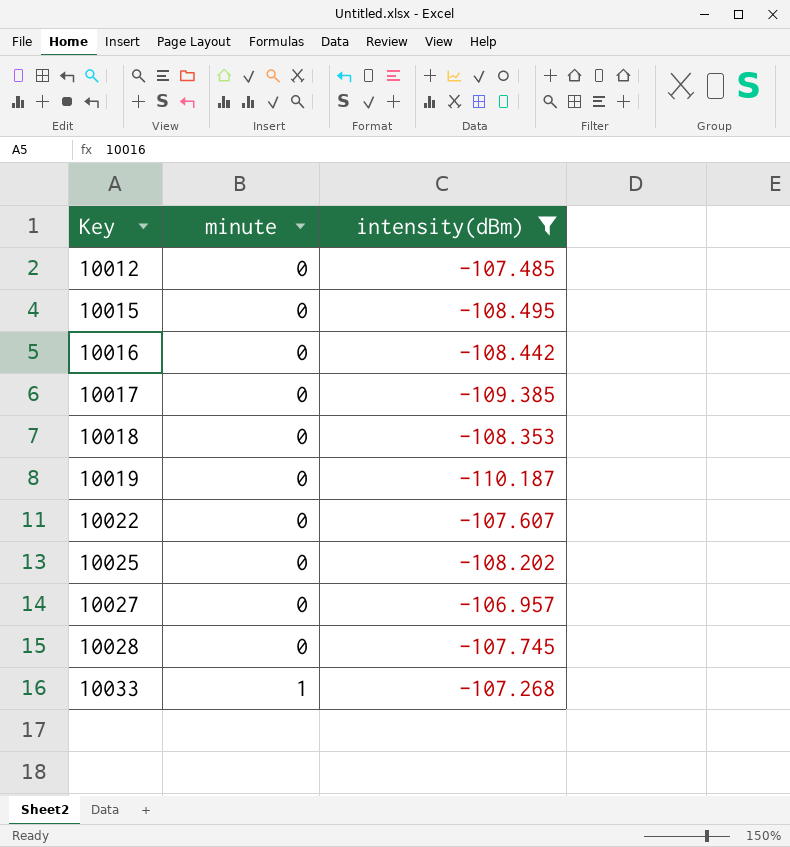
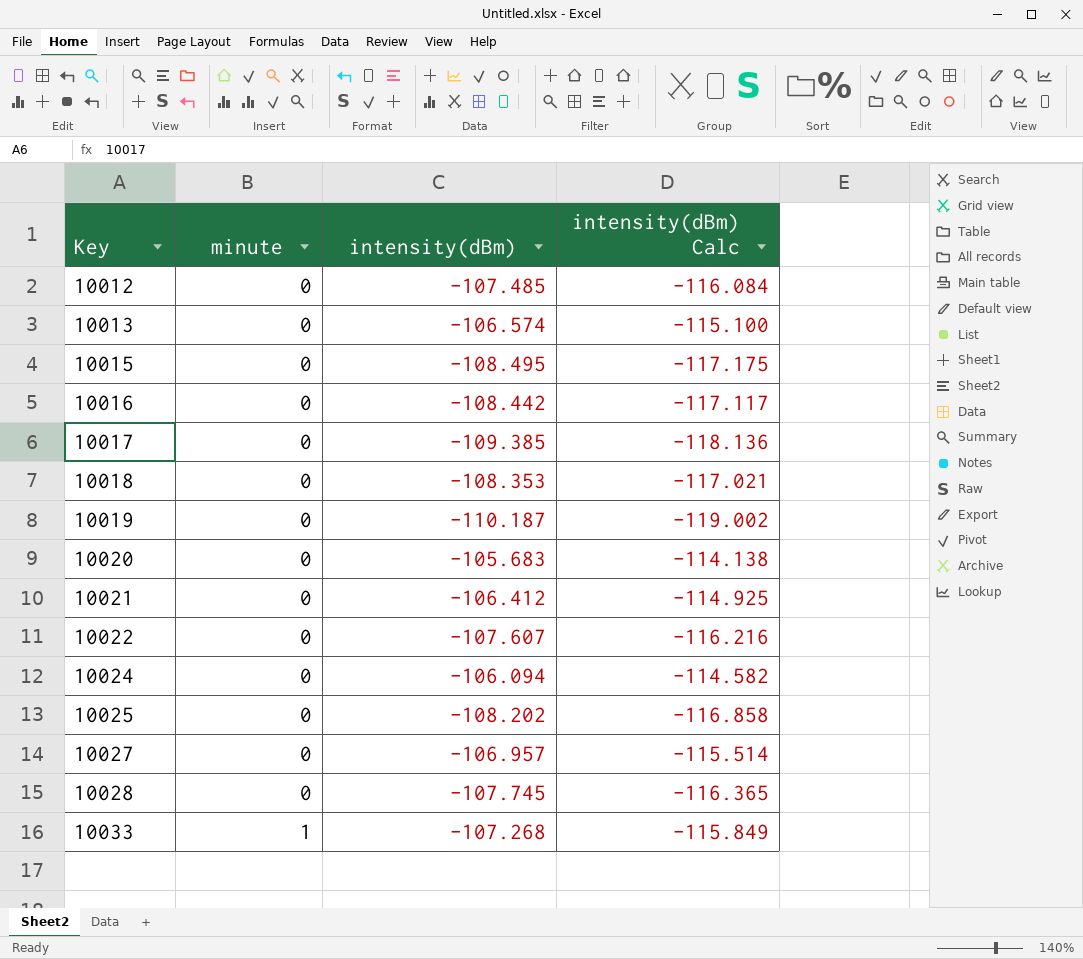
filter: intensity(dBm) <= -106.957 -> none
column intensity(dBm) Calc | formula: none -> [intensity(dBm)] * 1.08

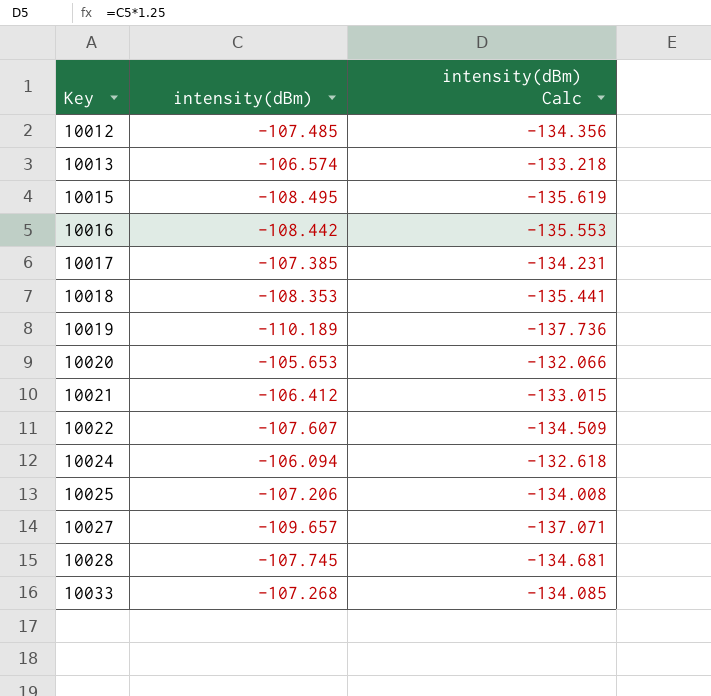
column minute | position: 2 -> none
column intensity(dBm) Calc | formula: [intensity(dBm)] * 1.08 -> [intensity(dBm)] * 1.25
10017 | intensity(dBm): -109.385 -> -107.385
10019 | intensity(dBm): -110.187 -> -110.189
10020 | intensity(dBm): -105.683 -> -105.653
10025 | intensity(dBm): -108.202 -> -107.206
10027 | intensity(dBm): -106.957 -> -109.657

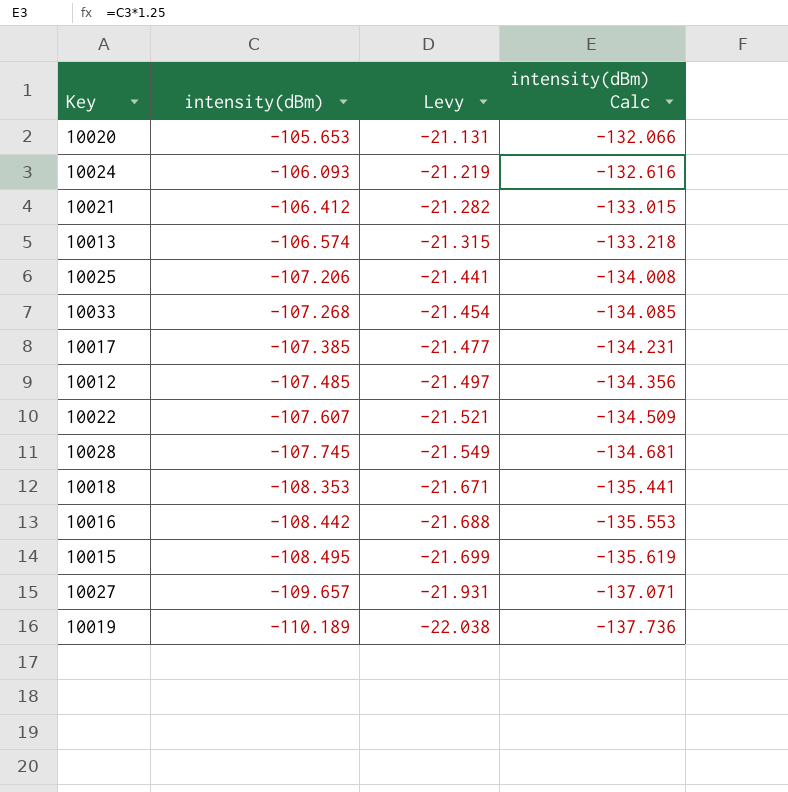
row order: Key ascending -> intensity(dBm) descending
column Levy | formula: none -> [intensity(dBm)] * 0.2
10024 | intensity(dBm): -106.094 -> -106.093
10024 | intensity(dBm) Calc: -132.618 -> -132.616

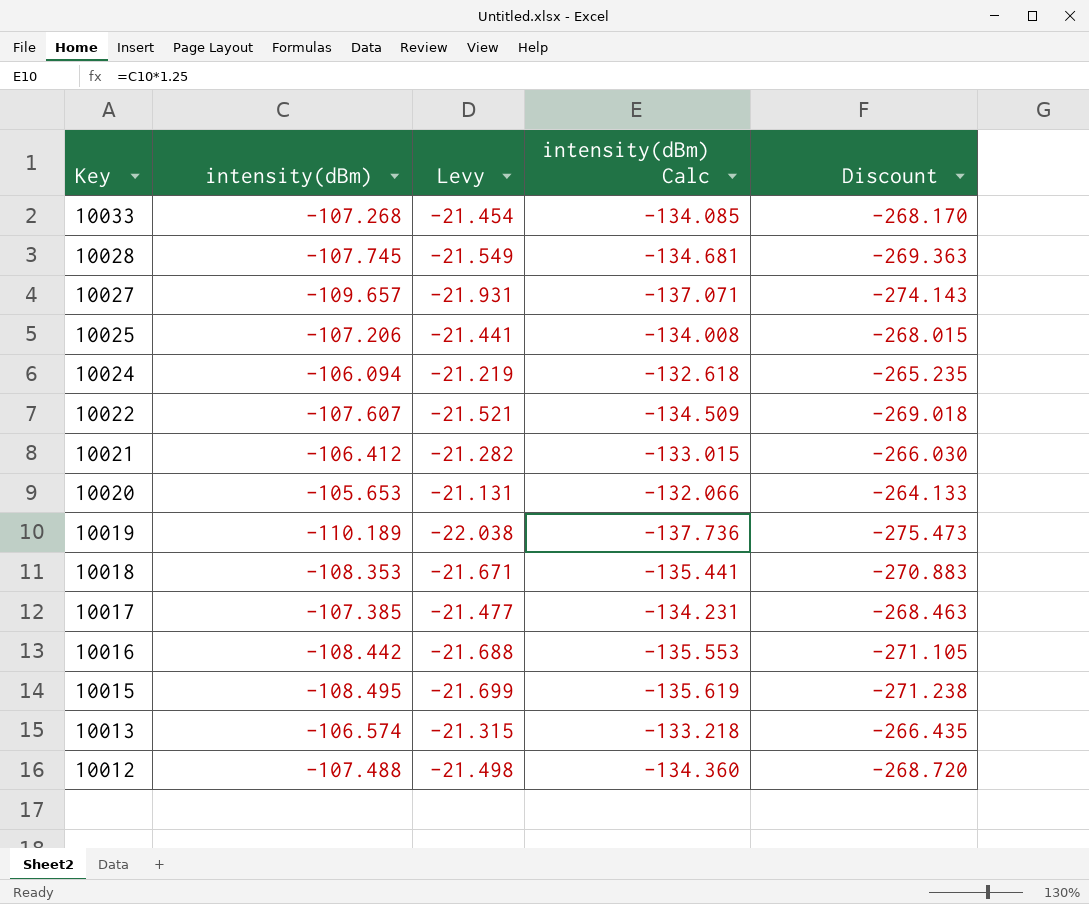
row order: intensity(dBm) descending -> Key descending
column Discount | formula: none -> [intensity(dBm)] * 2.5
10024 | intensity(dBm): -106.093 -> -106.094
10024 | intensity(dBm) Calc: -132.616 -> -132.618
10012 | intensity(dBm): -107.485 -> -107.488
10012 | Levy: -21.497 -> -21.498
10012 | intensity(dBm) Calc: -134.356 -> -134.360

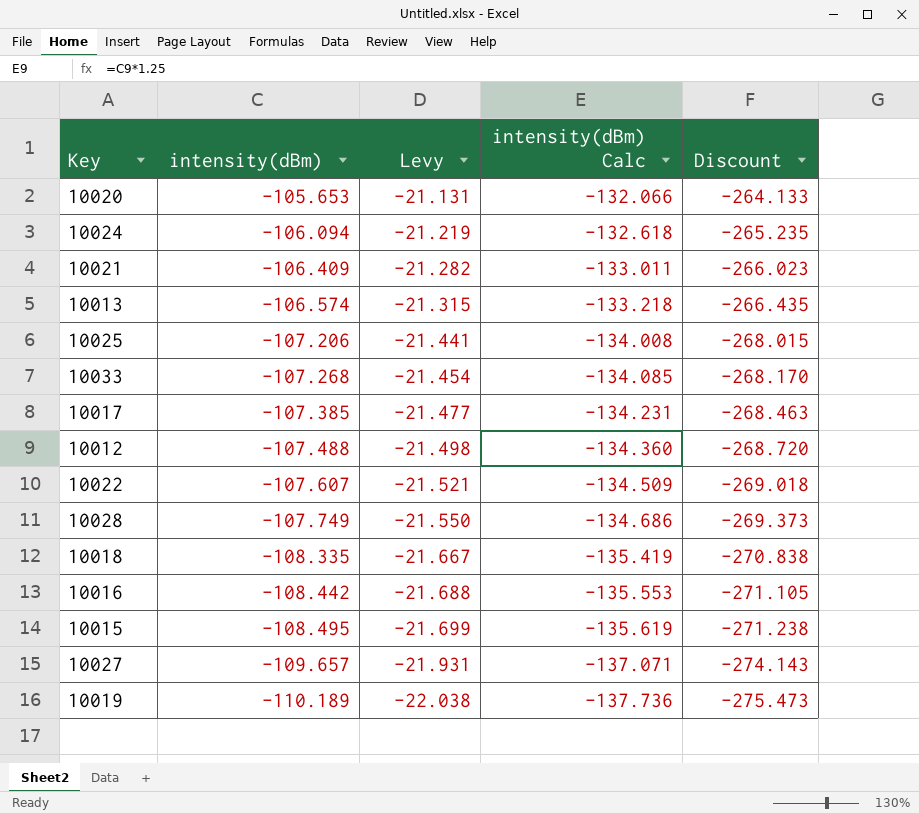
row order: Key descending -> intensity(dBm) descending
10021 | intensity(dBm): -106.412 -> -106.409
10021 | intensity(dBm) Calc: -133.015 -> -133.011
10021 | Discount: -266.030 -> -266.023
10028 | intensity(dBm): -107.745 -> -107.749
10028 | Levy: -21.549 -> -21.550
10028 | intensity(dBm) Calc: -134.681 -> -134.686
10028 | Discount: -269.363 -> -269.373
10018 | intensity(dBm): -108.353 -> -108.335
10018 | Levy: -21.671 -> -21.667
10018 | intensity(dBm) Calc: -135.441 -> -135.419
10018 | Discount: -270.883 -> -270.838

